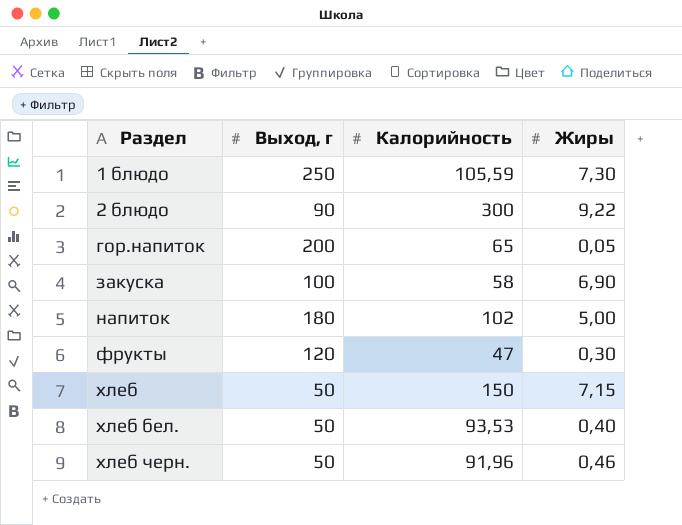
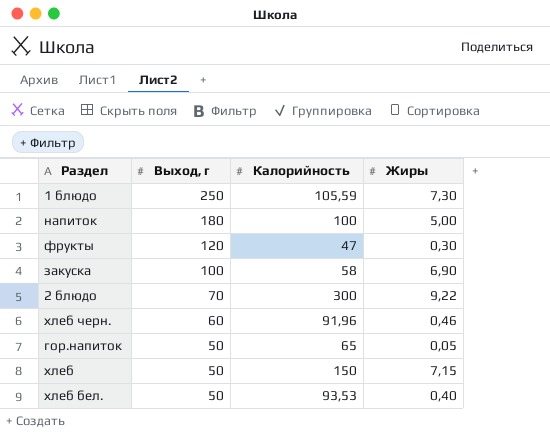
row order: Раздел ascending -> Выход, г descending
напиток | Калорийность: 102 -> 100
2 блюдо | Выход, г: 90 -> 70
хлеб черн. | Выход, г: 50 -> 60
гор.напиток | Выход, г: 200 -> 50

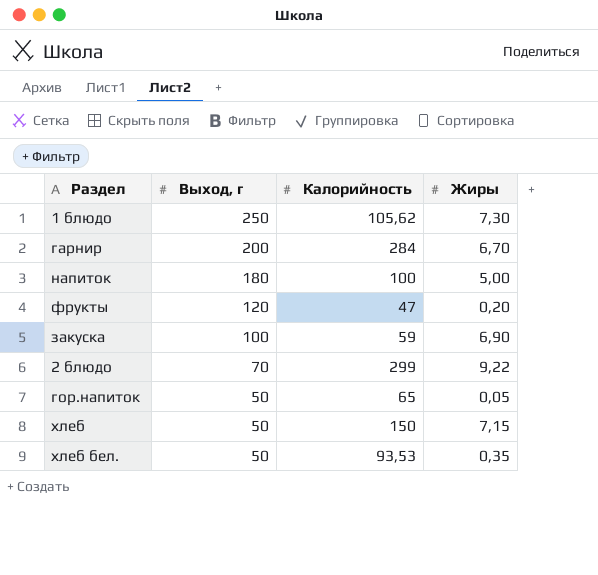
row хлеб черн.: 60 | 91,96 | 0,46 -> none
1 блюдо | Калорийность: 105,59 -> 105,62
row гарнир: none -> 200 | 284 | 6,70
фрукты | Жиры: 0,30 -> 0,20
закуска | Калорийность: 58 -> 59
2 блюдо | Калорийность: 300 -> 299
хлеб бел. | Жиры: 0,40 -> 0,35

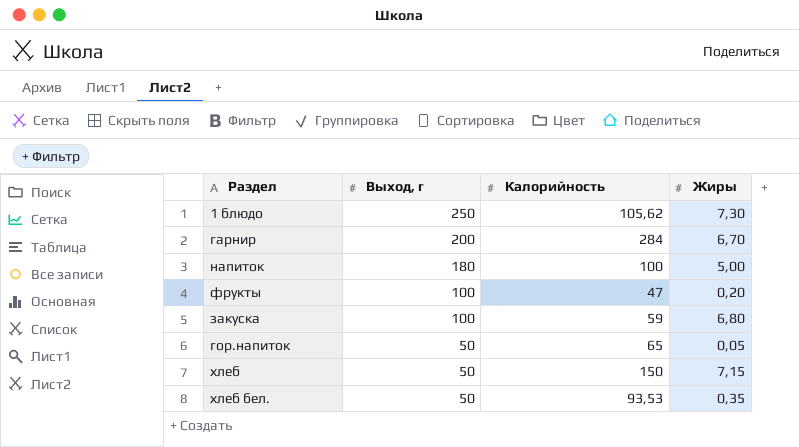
row 2 блюдо: 70 | 299 | 9,22 -> none
фрукты | Выход, г: 120 -> 100
закуска | Жиры: 6,90 -> 6,80

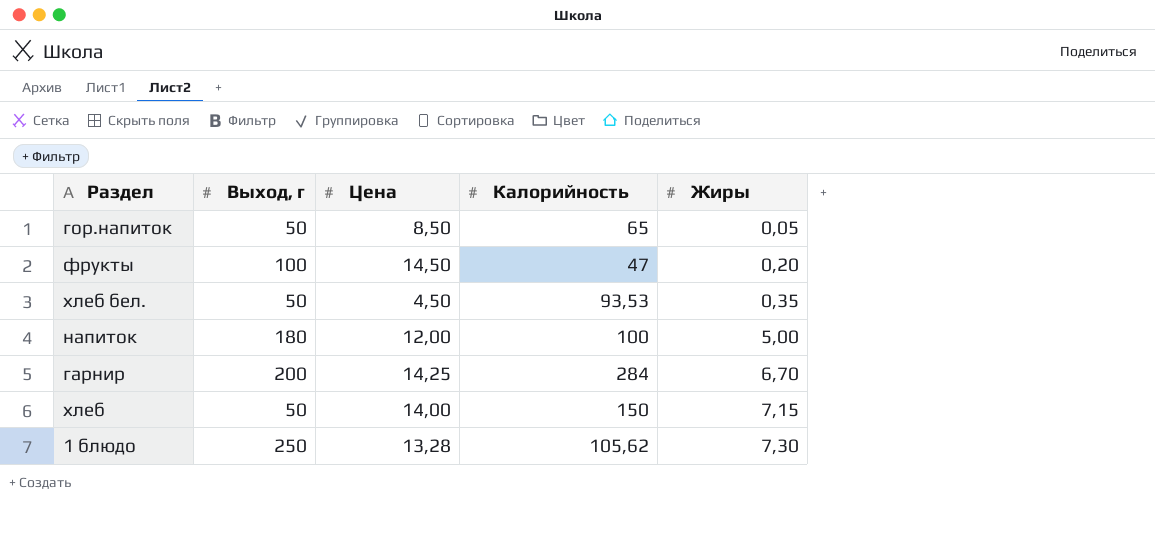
row order: Выход, г descending -> Жиры ascending
column Цена | position: none -> 3
row закуска: 100 | 59 | 6,80 -> none

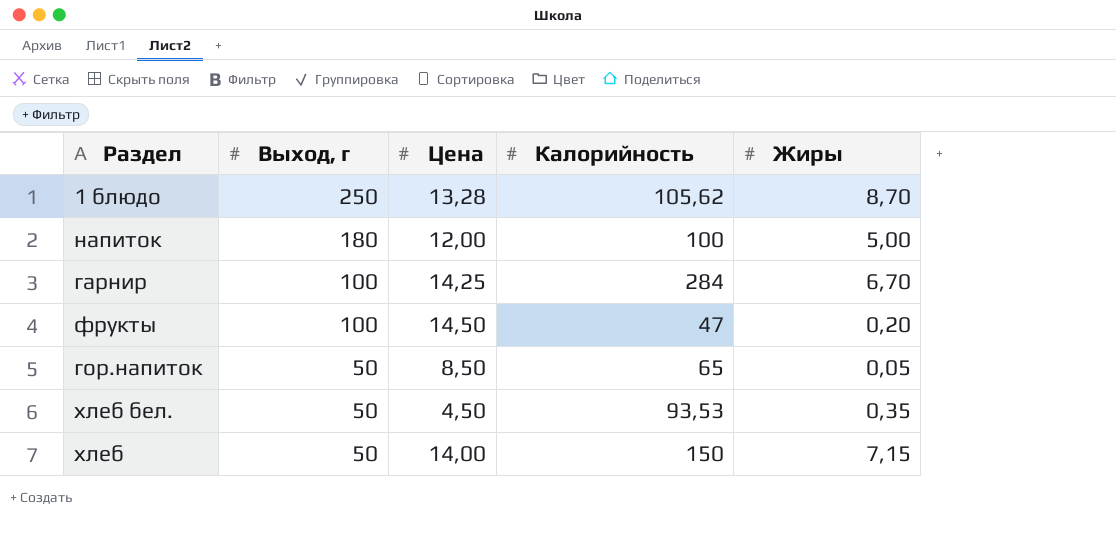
row order: Жиры ascending -> Выход, г descending
1 блюдо | Жиры: 7,30 -> 8,70
гарнир | Выход, г: 200 -> 100

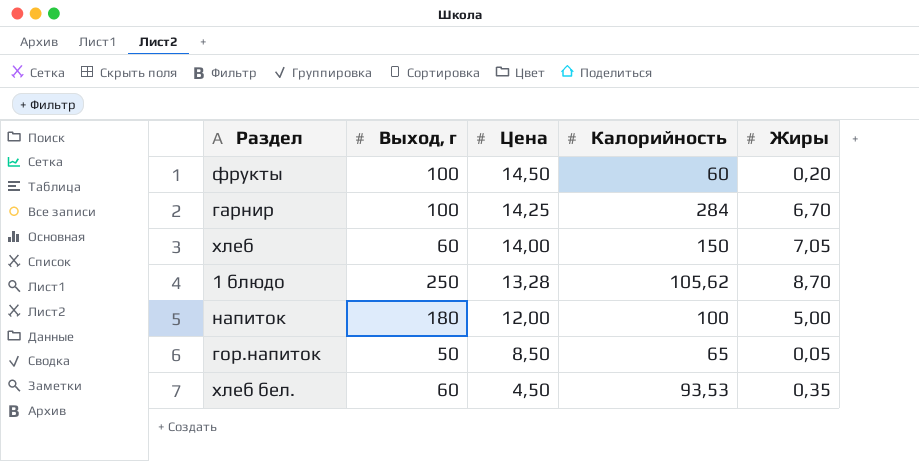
row order: Выход, г descending -> Цена descending
фрукты | Калорийность: 47 -> 60
хлеб | Выход, г: 50 -> 60
хлеб | Жиры: 7,15 -> 7,05
хлеб бел. | Выход, г: 50 -> 60

